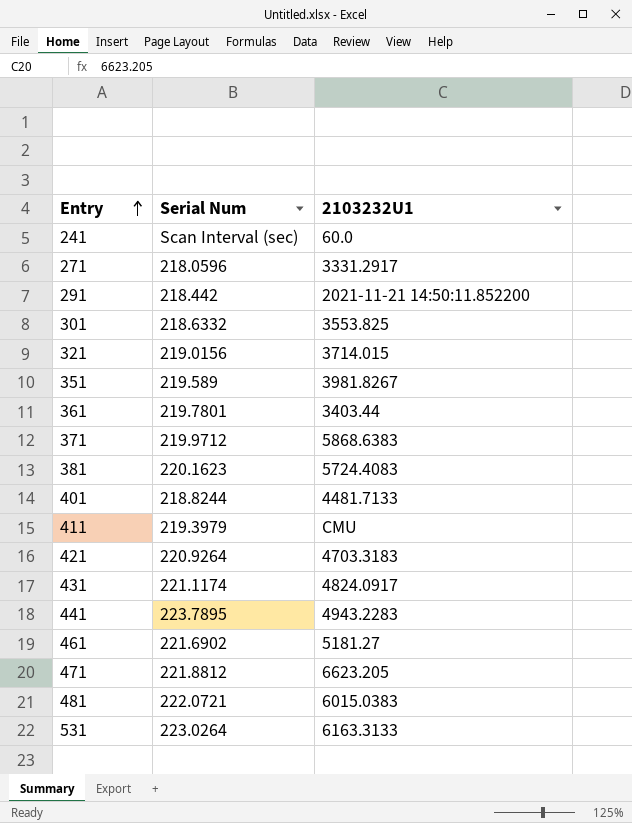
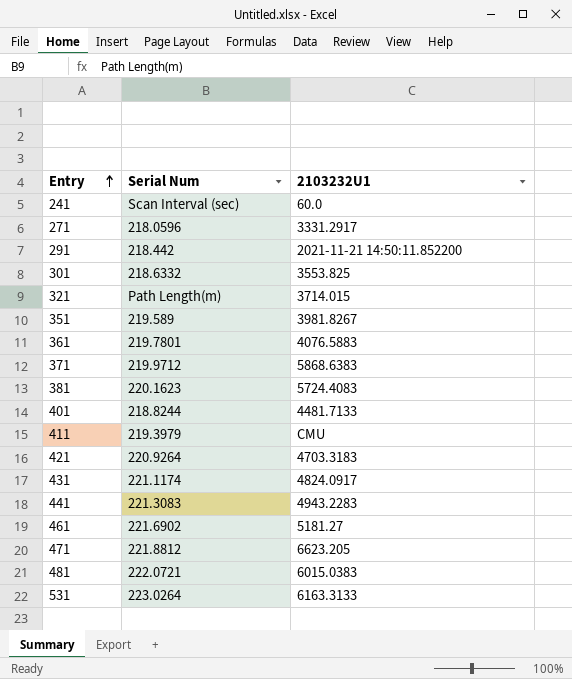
321 | Serial Num: 219.0156 -> Path Length(m)
361 | 2103232U1: 3403.44 -> 4076.5883
441 | Serial Num: 223.7895 -> 221.3083

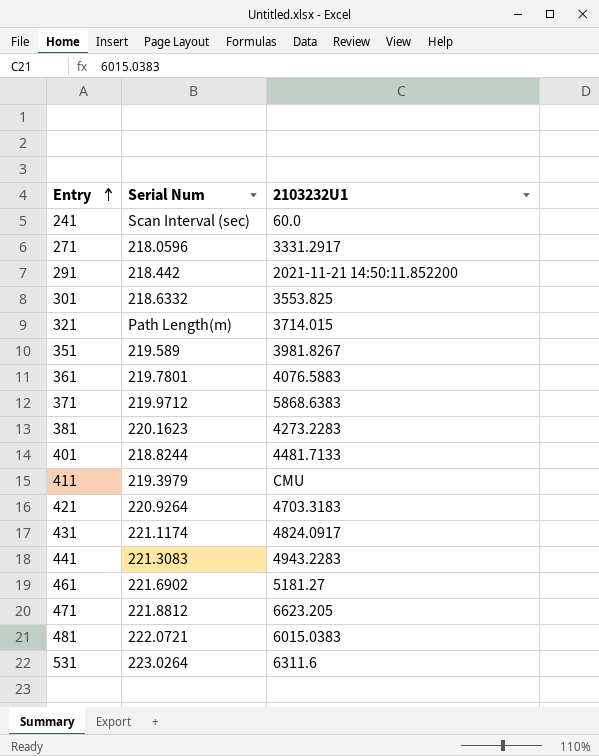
381 | 2103232U1: 5724.4083 -> 4273.2283
531 | 2103232U1: 6163.3133 -> 6311.6

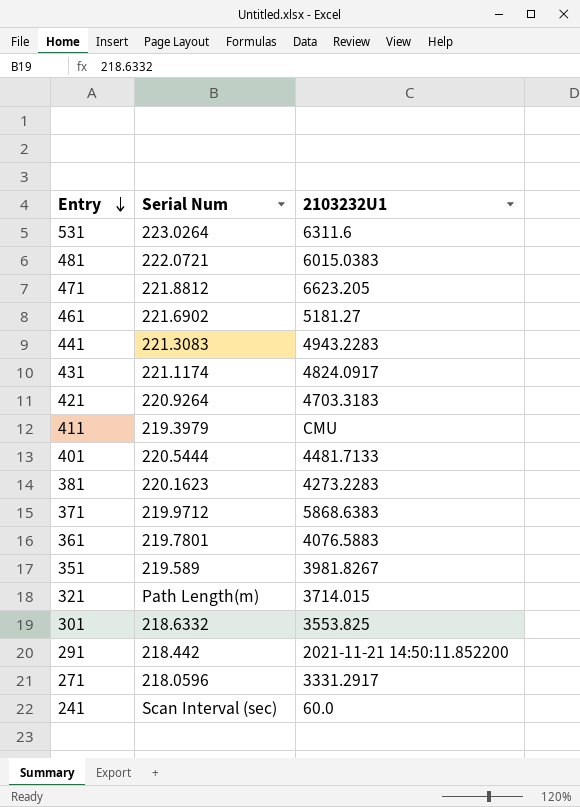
row order: Entry ascending -> Entry descending
401 | Serial Num: 218.8244 -> 220.5444

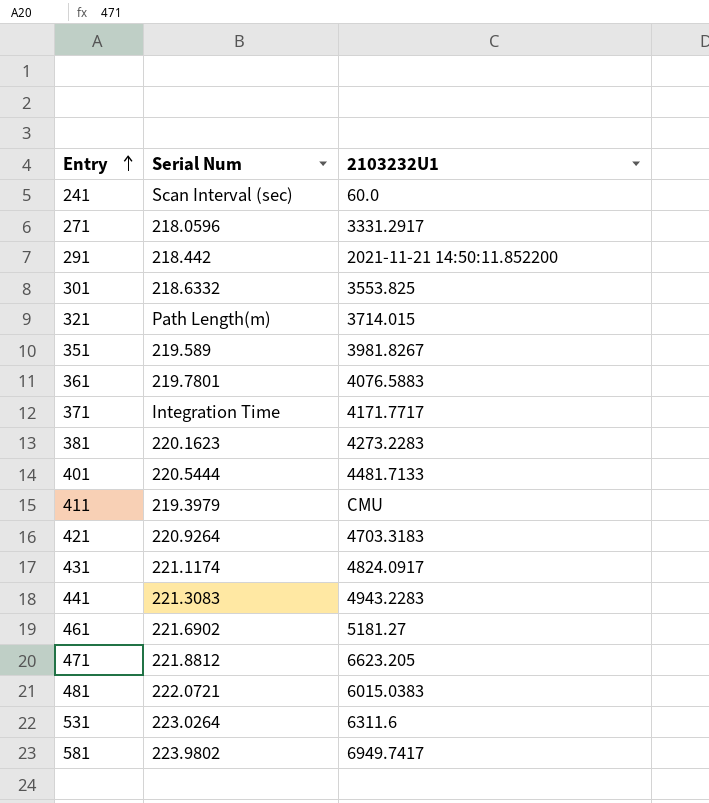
row order: Entry descending -> Entry ascending
371 | Serial Num: 219.9712 -> Integration Time
371 | 2103232U1: 5868.6383 -> 4171.7717
row 581: none -> 223.9802 | 6949.7417

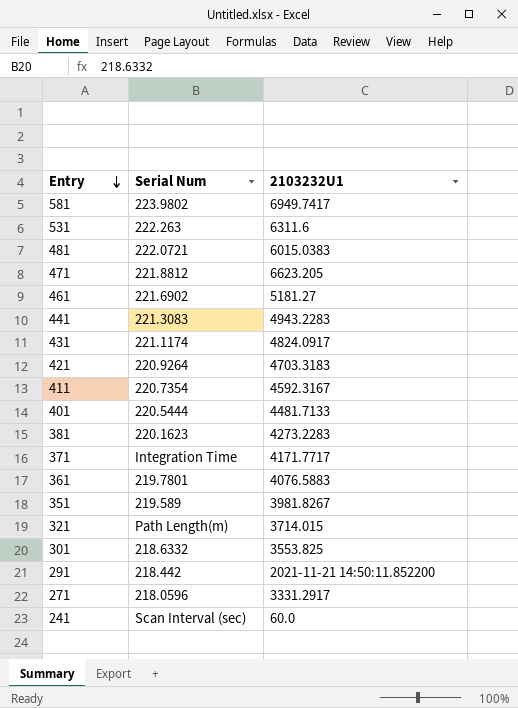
row order: Entry ascending -> Entry descending
531 | Serial Num: 223.0264 -> 222.263
411 | Serial Num: 219.3979 -> 220.7354
411 | 2103232U1: CMU -> 4592.3167

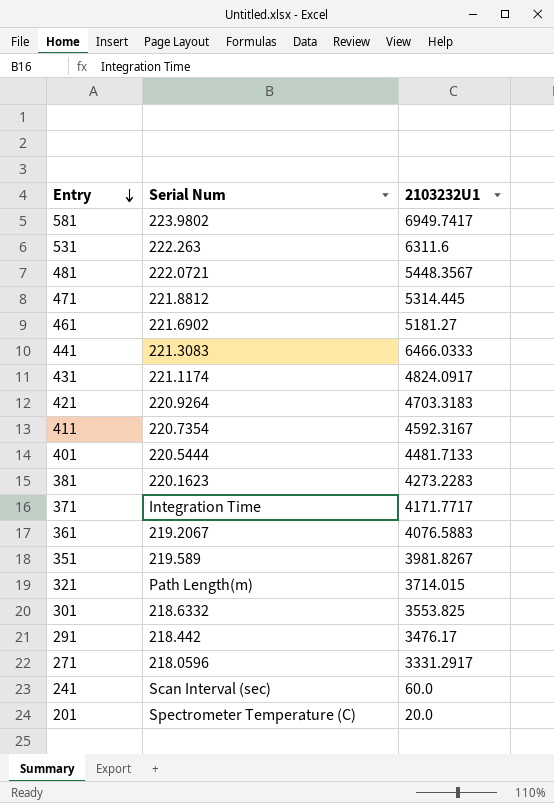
481 | 2103232U1: 6015.0383 -> 5448.3567
471 | 2103232U1: 6623.205 -> 5314.445
441 | 2103232U1: 4943.2283 -> 6466.0333
361 | Serial Num: 219.7801 -> 219.2067
291 | 2103232U1: 2021-11-21 14:50:11.852200 -> 3476.17
row 201: none -> Spectrometer Temperature (C) | 20.0

